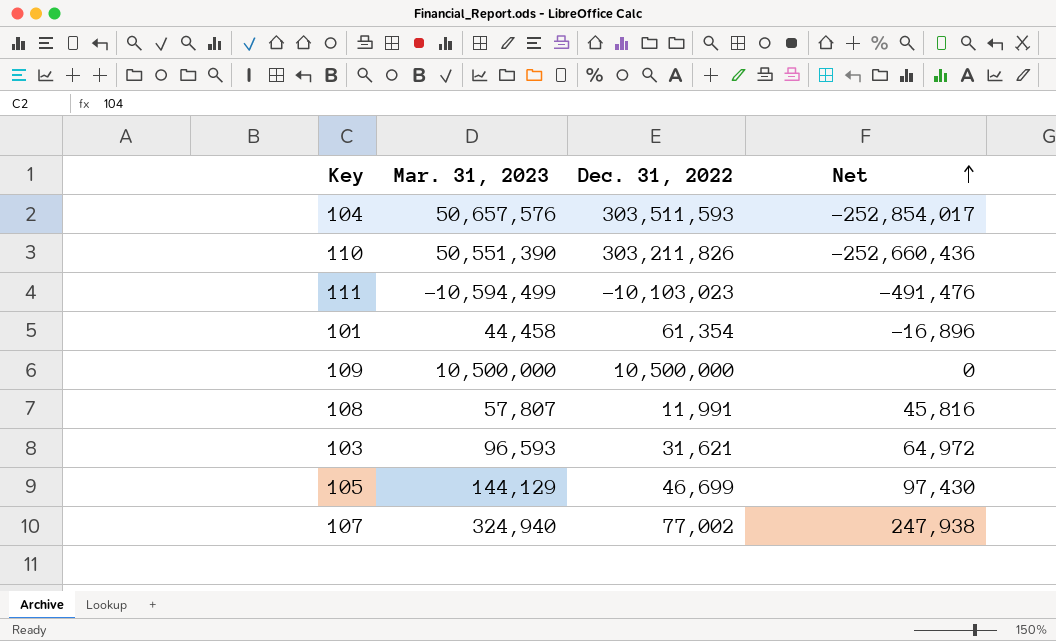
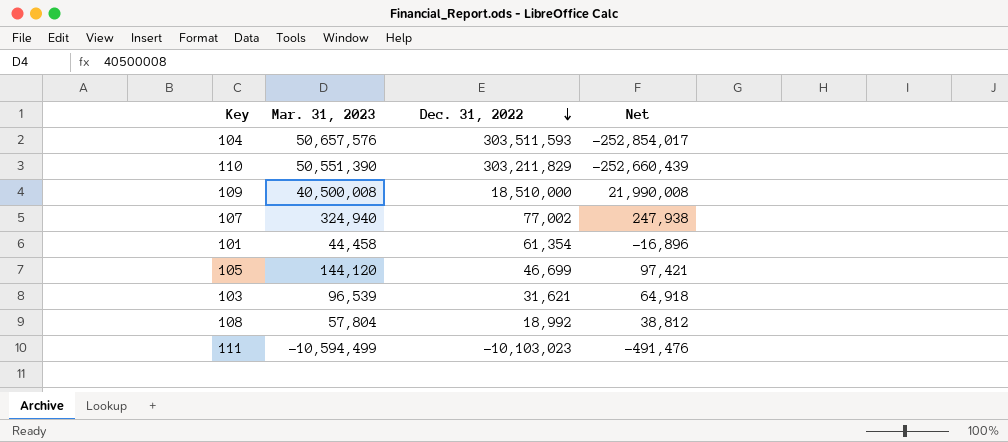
row order: Net ascending -> Dec. 31, 2022 descending
110 | Dec. 31, 2022: 303,211,826 -> 303,211,829
110 | Net: -252,660,436 -> -252,660,439
109 | Mar. 31, 2023: 10,500,000 -> 40,500,008
109 | Dec. 31, 2022: 10,500,000 -> 18,510,000
109 | Net: 0 -> 21,990,008
105 | Mar. 31, 2023: 144,129 -> 144,120
105 | Net: 97,430 -> 97,421
103 | Mar. 31, 2023: 96,593 -> 96,539
103 | Net: 64,972 -> 64,918
108 | Mar. 31, 2023: 57,807 -> 57,804
108 | Dec. 31, 2022: 11,991 -> 18,992
108 | Net: 45,816 -> 38,812

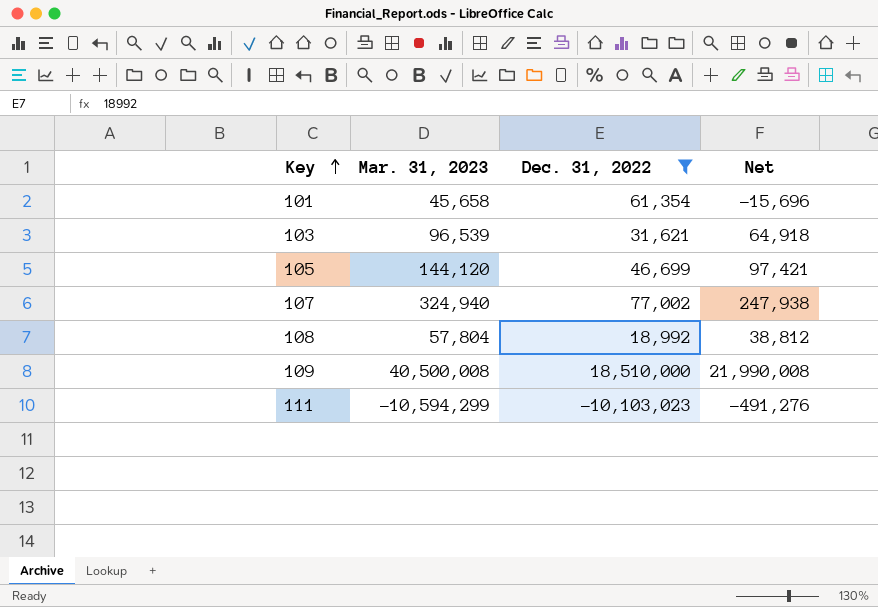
filter: none -> Dec. 31, 2022 <= 18,510,000
row order: Dec. 31, 2022 descending -> Key ascending
101 | Mar. 31, 2023: 44,458 -> 45,658
101 | Net: -16,896 -> -15,696
111 | Mar. 31, 2023: -10,594,499 -> -10,594,299
111 | Net: -491,476 -> -491,276

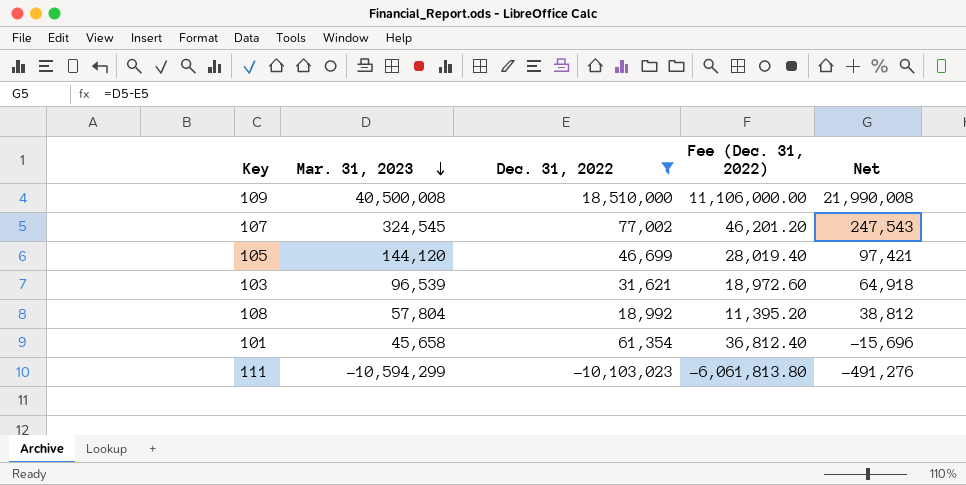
row order: Key ascending -> Mar. 31, 2023 descending
column Fee (Dec. 31, 2022) | formula: none -> [Dec. 31, 2022] * 0.6
107 | Mar. 31, 2023: 324,940 -> 324,545
107 | Net: 247,938 -> 247,543

